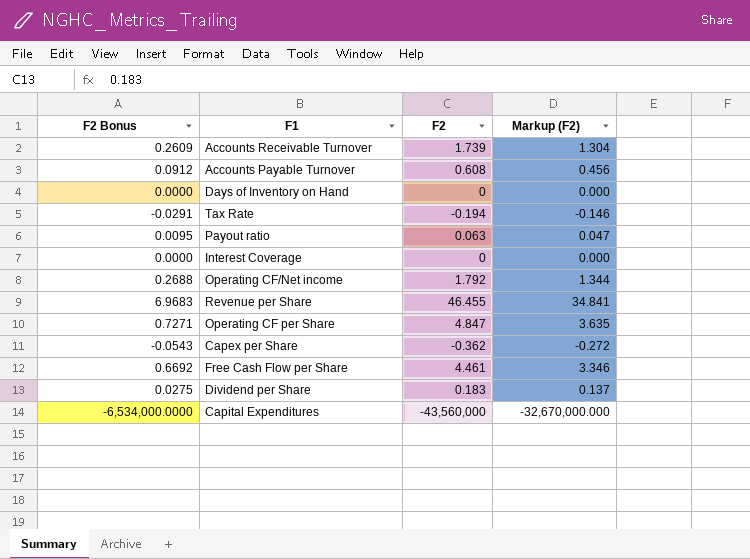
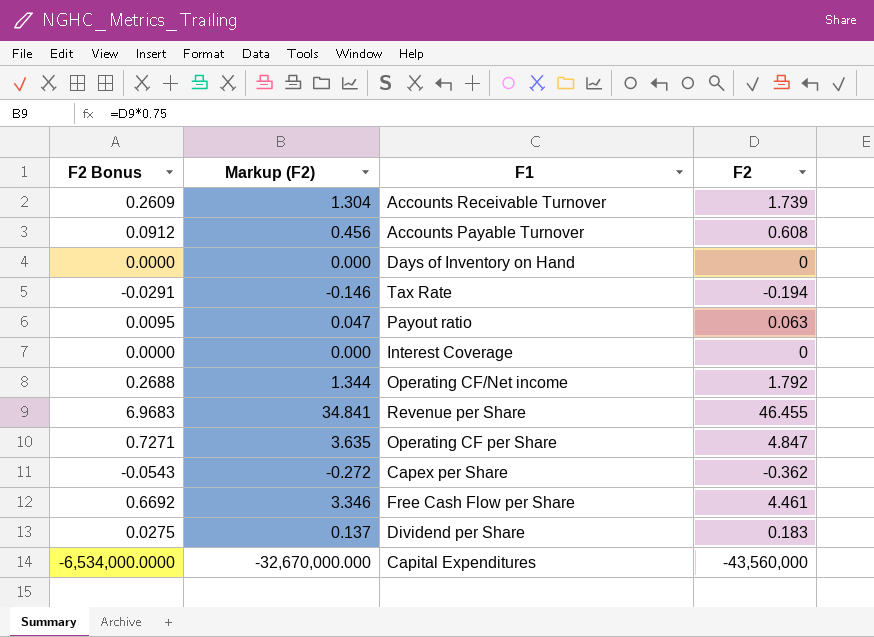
column Markup (F2) | position: 4 -> 2

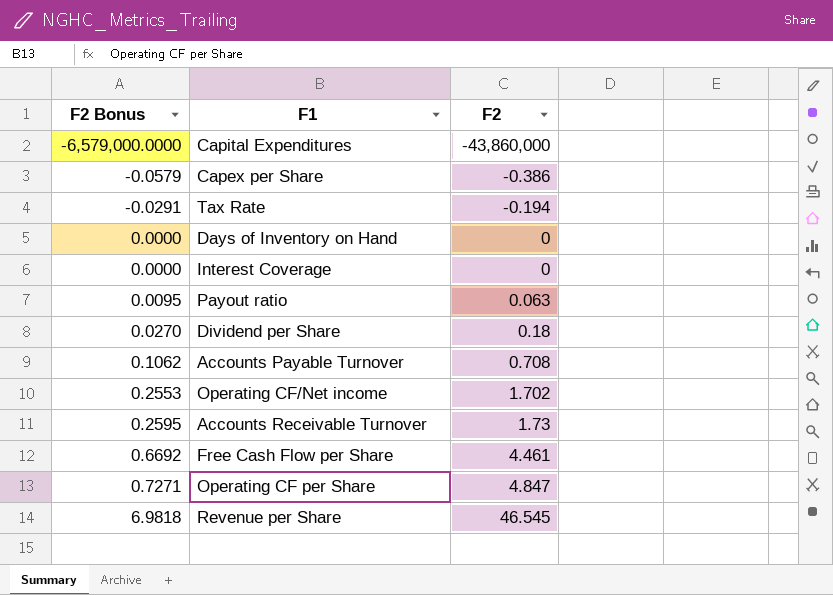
row order: none -> F2 Bonus ascending
column Markup (F2) | formula: [F2] * 0.75 -> none
Capital Expenditures | F2 Bonus: -6,534,000.0000 -> -6,579,000.0000
Capital Expenditures | F2: -43,560,000 -> -43,860,000
Capex per Share | F2 Bonus: -0.0543 -> -0.0579
Capex per Share | F2: -0.362 -> -0.386
Dividend per Share | F2 Bonus: 0.0275 -> 0.0270
Dividend per Share | F2: 0.183 -> 0.18
Accounts Payable Turnover | F2 Bonus: 0.0912 -> 0.1062
Accounts Payable Turnover | F2: 0.608 -> 0.708
Operating CF/Net income | F2 Bonus: 0.2688 -> 0.2553
Operating CF/Net income | F2: 1.792 -> 1.702
Accounts Receivable Turnover | F2 Bonus: 0.2609 -> 0.2595
Accounts Receivable Turnover | F2: 1.739 -> 1.73
Revenue per Share | F2 Bonus: 6.9683 -> 6.9818
Revenue per Share | F2: 46.455 -> 46.545

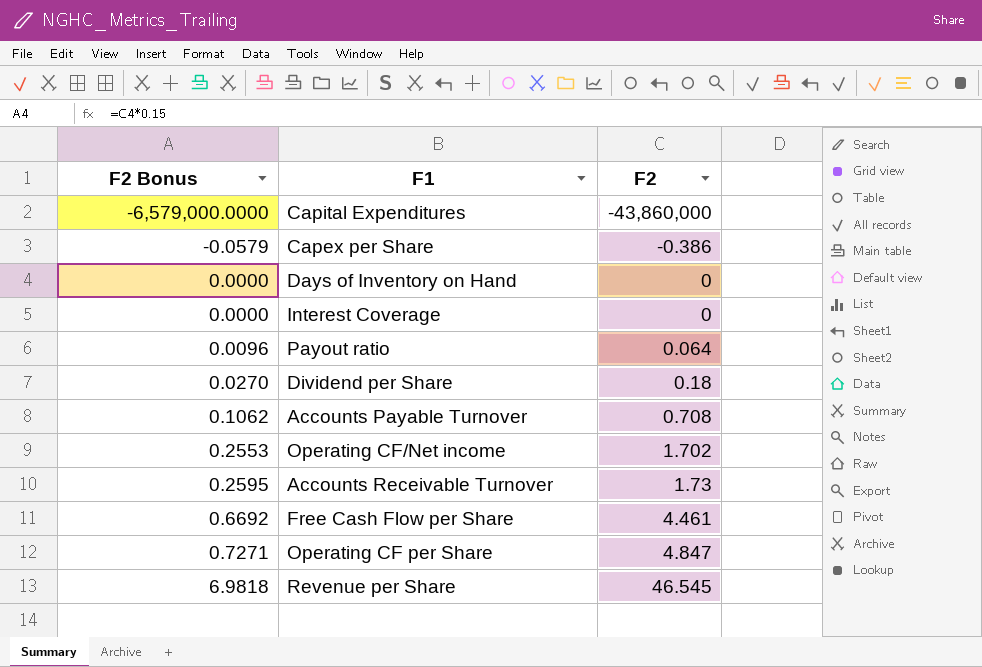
row Tax Rate: -0.0291 | -0.194 -> none
Payout ratio | F2 Bonus: 0.0095 -> 0.0096
Payout ratio | F2: 0.063 -> 0.064

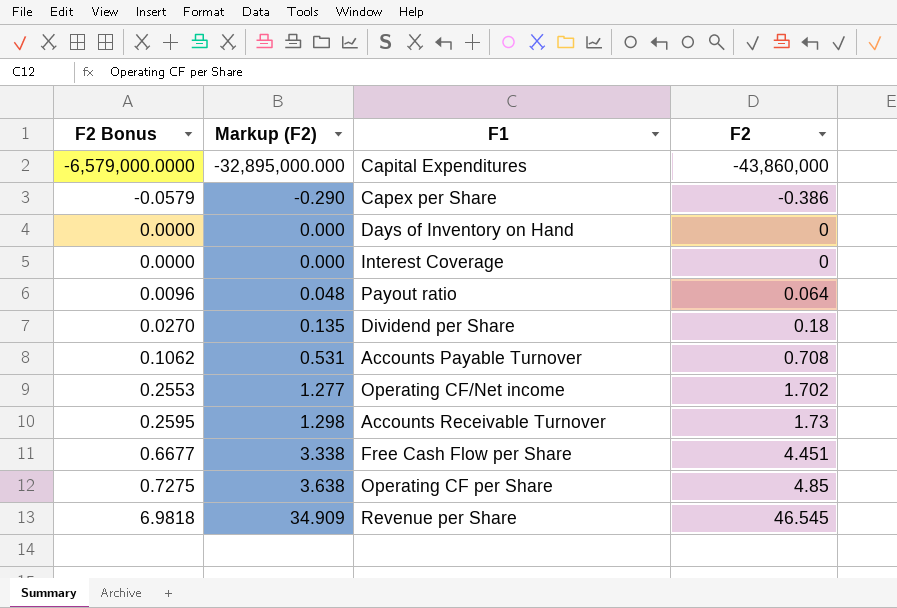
column Markup (F2) | formula: none -> [F2] * 0.75
Free Cash Flow per Share | F2 Bonus: 0.6692 -> 0.6677
Free Cash Flow per Share | F2: 4.461 -> 4.451
Operating CF per Share | F2 Bonus: 0.7271 -> 0.7275
Operating CF per Share | F2: 4.847 -> 4.85

